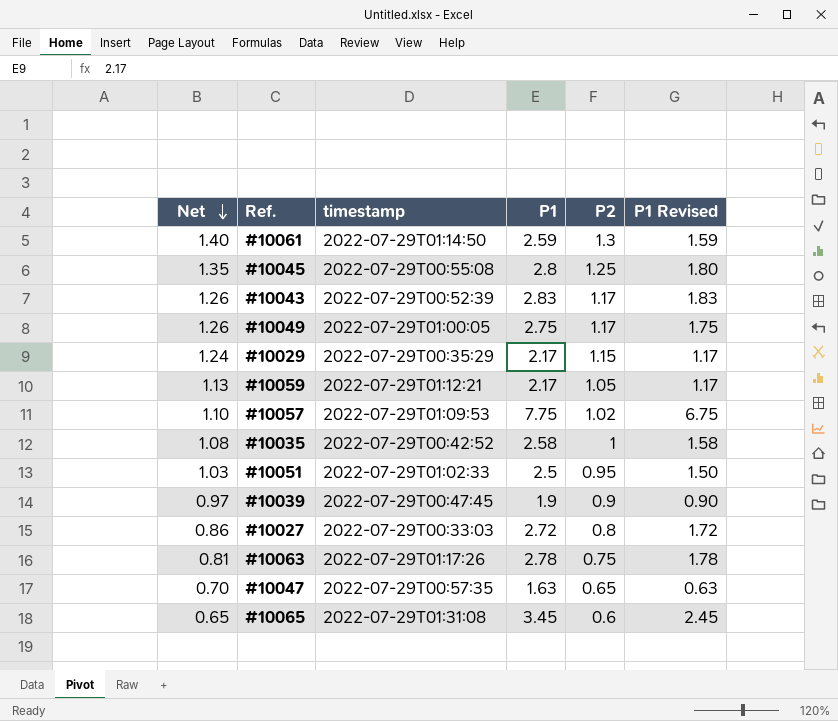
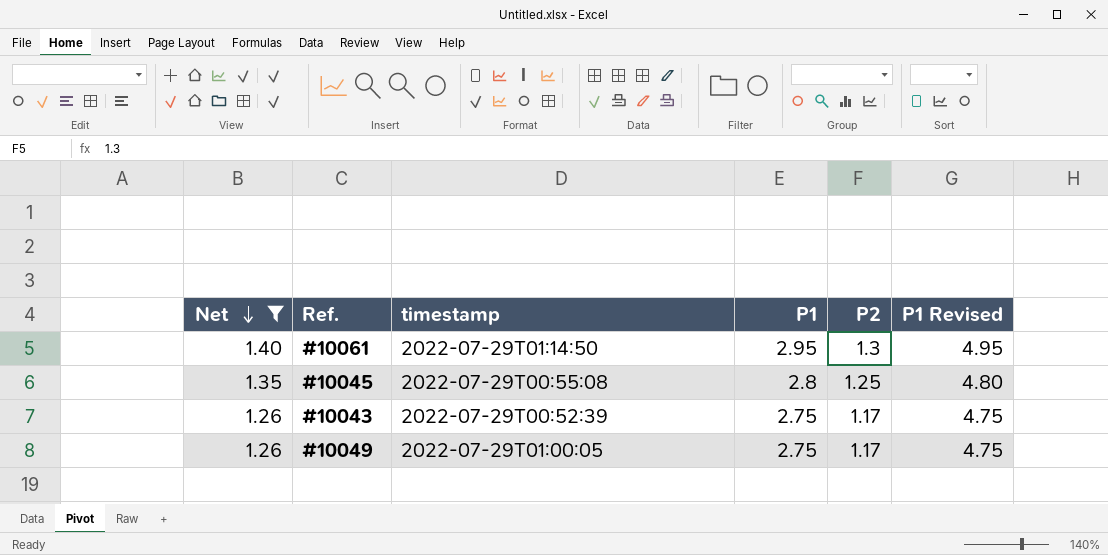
filter: none -> Net >= 1.26
column P1 Revised | formula: [P1] - 1 -> [P1] + 2
#10061 | P1: 2.59 -> 2.95
#10043 | P1: 2.83 -> 2.75

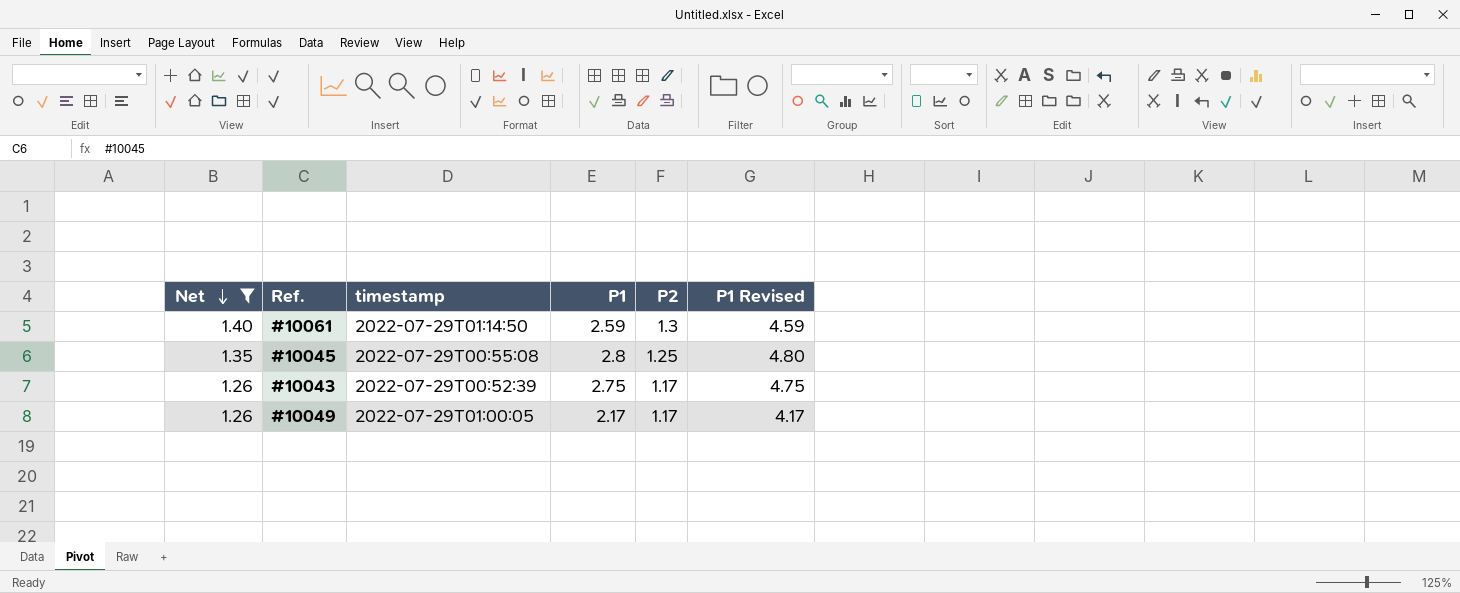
#10061 | P1: 2.95 -> 2.59
#10061 | P1 Revised: 4.95 -> 4.59
#10049 | P1: 2.75 -> 2.17
#10049 | P1 Revised: 4.75 -> 4.17

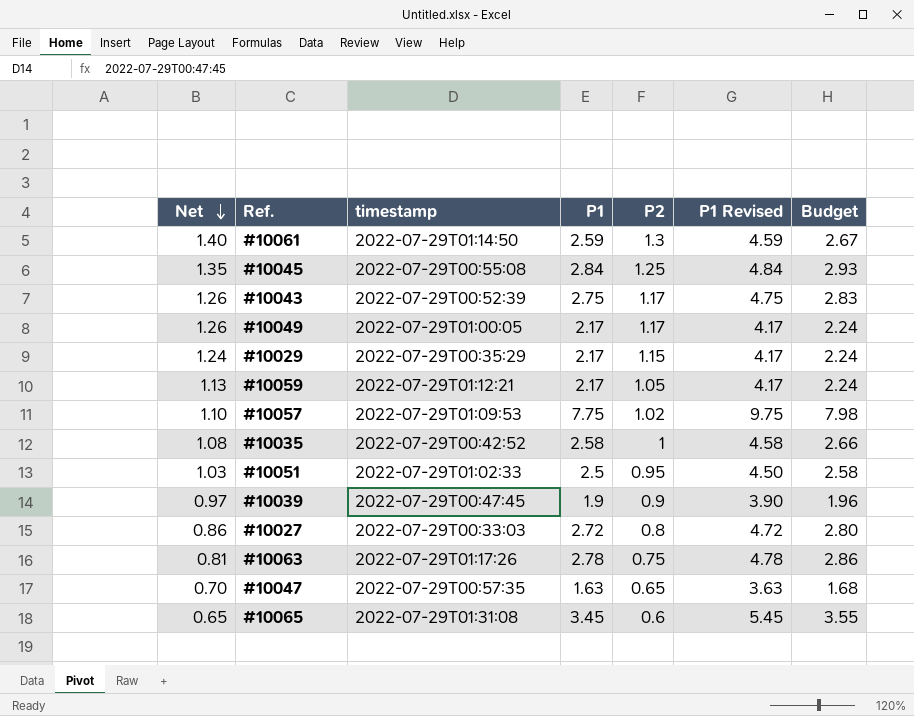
filter: Net >= 1.26 -> none
column Budget | formula: none -> [P1] * 1.03
#10045 | P1: 2.8 -> 2.84
#10045 | P1 Revised: 4.80 -> 4.84

